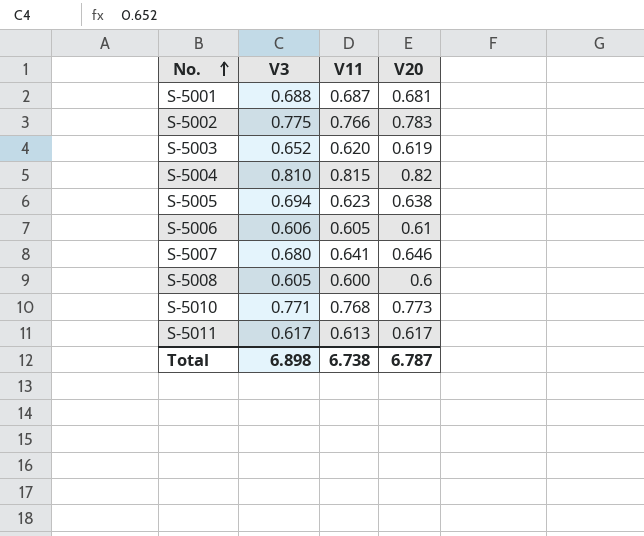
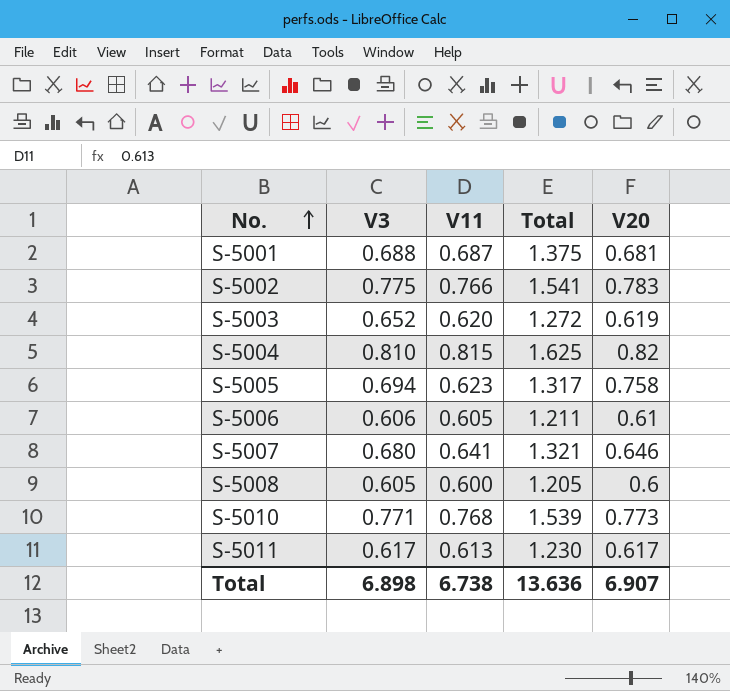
column Total | formula: none -> [V3] + [V11]
S-5005 | V20: 0.638 -> 0.758
Total | V20: 6.787 -> 6.907

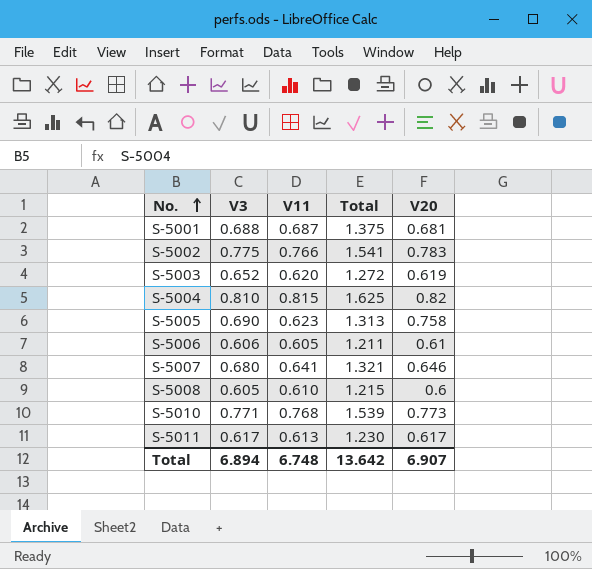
S-5005 | V3: 0.694 -> 0.690
S-5005 | Total: 1.317 -> 1.313
S-5008 | V11: 0.600 -> 0.610
S-5008 | Total: 1.205 -> 1.215
Total | V3: 6.898 -> 6.894
Total | V11: 6.738 -> 6.748
Total | Total: 13.636 -> 13.642

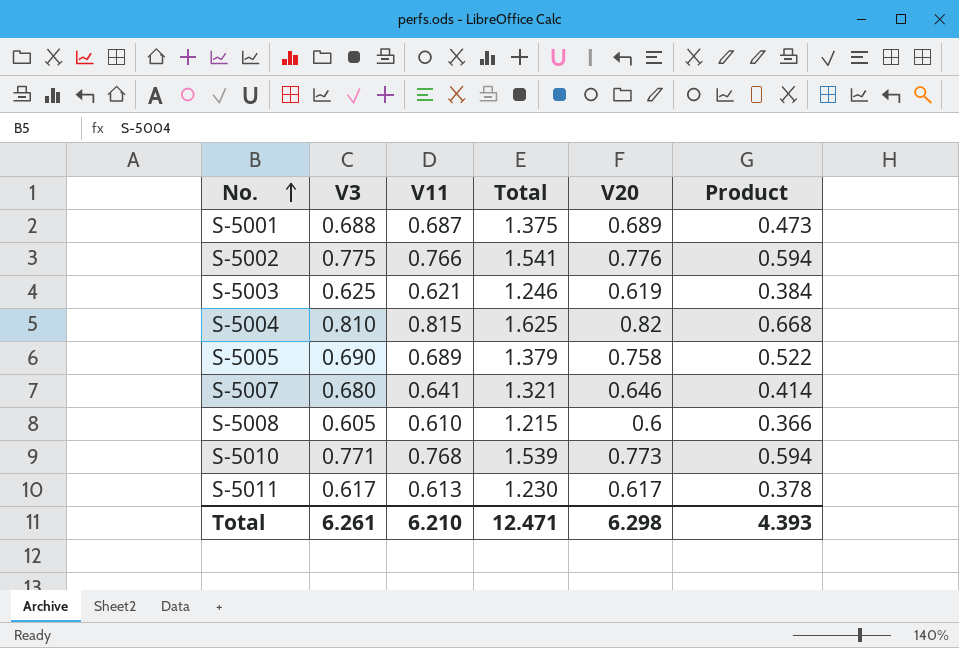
column Product | formula: none -> [V11] * [V20]
row S-5006: 0.606 | 0.605 | 1.211 | 0.61 -> none
S-5001 | V20: 0.681 -> 0.689
S-5002 | V20: 0.783 -> 0.776
S-5003 | V3: 0.652 -> 0.625
S-5003 | V11: 0.620 -> 0.621
S-5003 | Total: 1.272 -> 1.246
S-5005 | V11: 0.623 -> 0.689
S-5005 | Total: 1.313 -> 1.379
Total | V3: 6.894 -> 6.261
Total | V11: 6.748 -> 6.210
Total | Total: 13.642 -> 12.471
Total | V20: 6.907 -> 6.298

